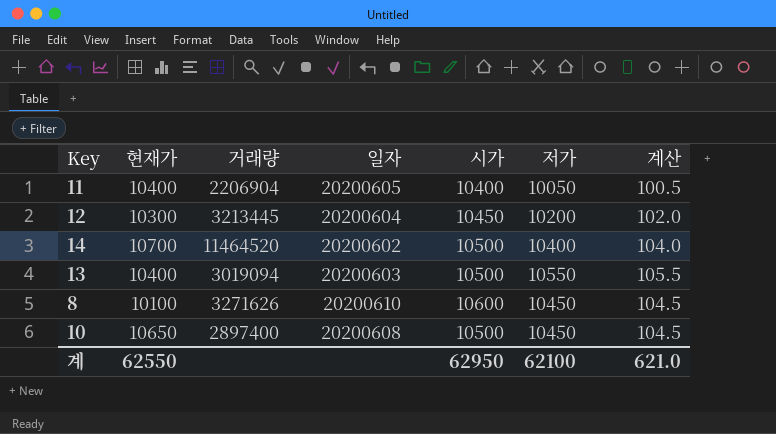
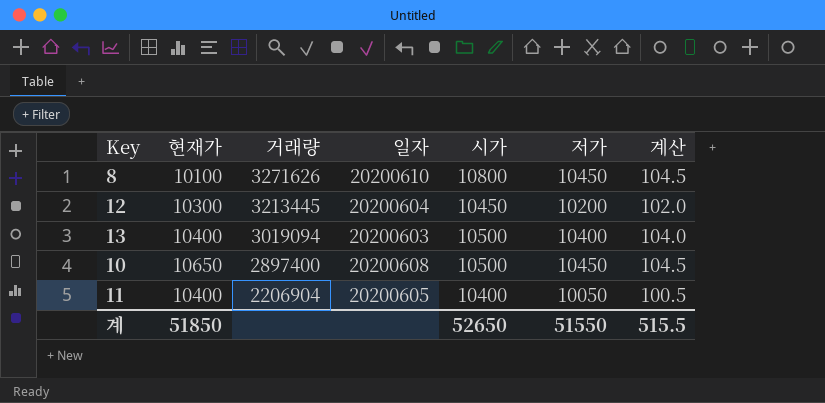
row order: none -> 거래량 descending
row 14: 10700 | 11464520 | 20200602 | 10500 | 10400 | 104.0 -> none
8 | 시가: 10600 -> 10800
13 | 저가: 10550 -> 10400
13 | 계산: 105.5 -> 104.0
계 | 현재가: 62550 -> 51850
계 | 시가: 62950 -> 52650
계 | 저가: 62100 -> 51550
계 | 계산: 621.0 -> 515.5

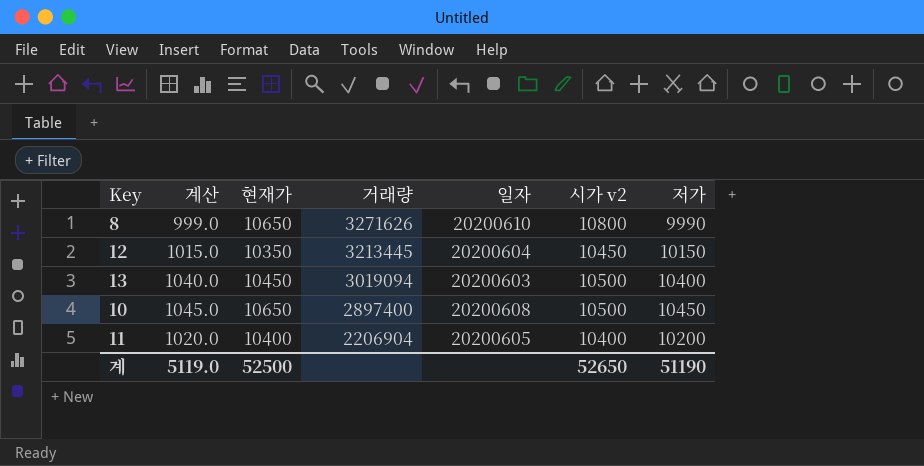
column 계산 | formula: [저가] * 0.01 -> [저가] * 0.1
column 계산 | position: 7 -> 2
column name: 시가 -> 시가 v2
8 | 현재가: 10100 -> 10650
8 | 저가: 10450 -> 9990
12 | 현재가: 10300 -> 10350
12 | 저가: 10200 -> 10150
13 | 현재가: 10400 -> 10450
11 | 저가: 10050 -> 10200
계 | 계산: 515.5 -> 5119.0
계 | 현재가: 51850 -> 52500
계 | 저가: 51550 -> 51190

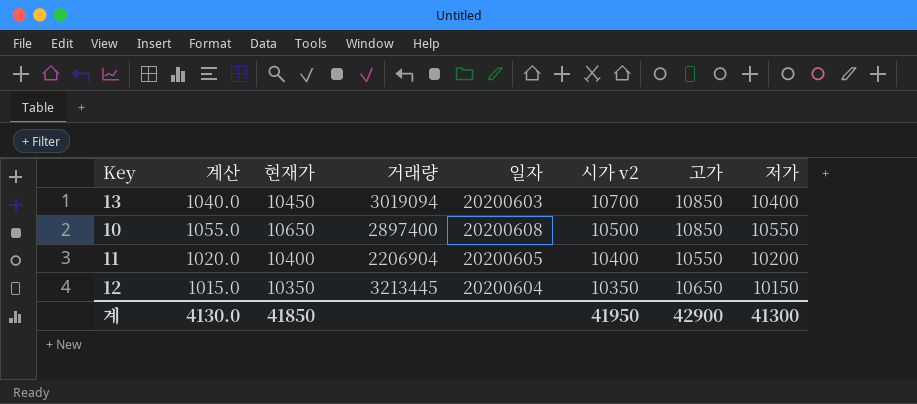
row order: 거래량 descending -> 시가 v2 descending
column 고가 | position: none -> 7
row 8: 999.0 | 10650 | 3271626 | 20200610 | 10800 | 9990 -> none
13 | 시가 v2: 10500 -> 10700
10 | 계산: 1045.0 -> 1055.0
10 | 저가: 10450 -> 10550
12 | 시가 v2: 10450 -> 10350
계 | 계산: 5119.0 -> 4130.0
계 | 현재가: 52500 -> 41850
계 | 시가 v2: 52650 -> 41950
계 | 저가: 51190 -> 41300

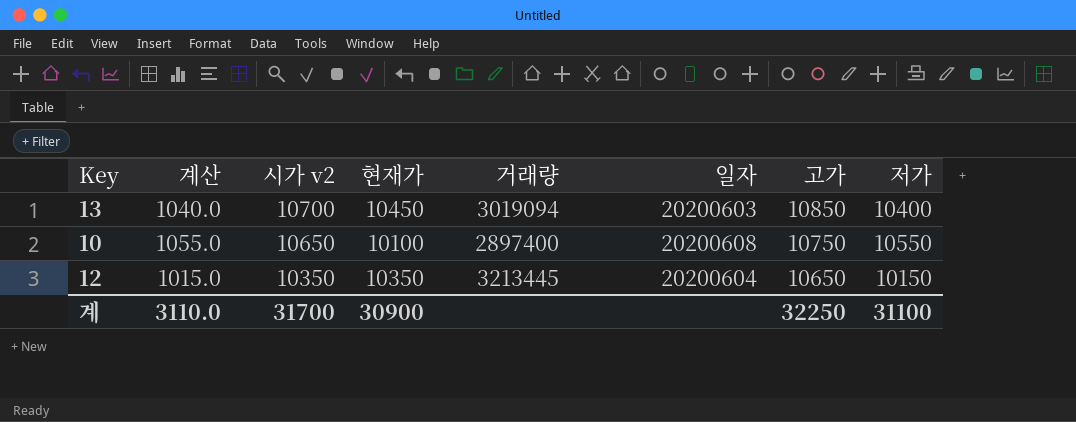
column 시가 v2 | position: 6 -> 3
row 11: 1020.0 | 10400 | 2206904 | 20200605 | 10400 | 10550 | 10200 -> none
10 | 시가 v2: 10500 -> 10650
10 | 현재가: 10650 -> 10100
10 | 고가: 10850 -> 10750
계 | 계산: 4130.0 -> 3110.0
계 | 시가 v2: 41950 -> 31700
계 | 현재가: 41850 -> 30900
계 | 고가: 42900 -> 32250
계 | 저가: 41300 -> 31100

